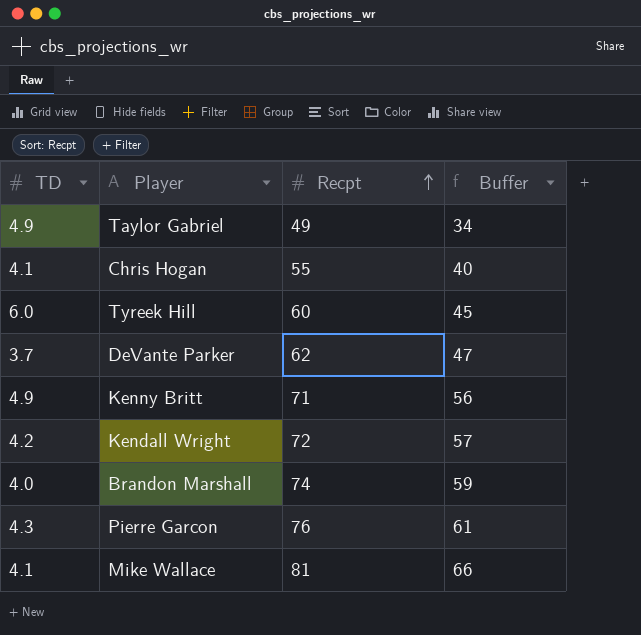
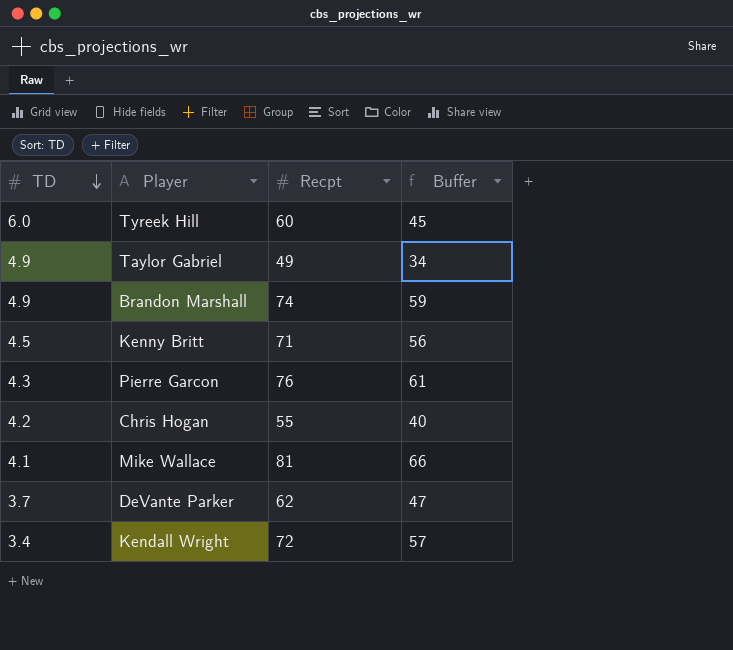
row order: Recpt ascending -> TD descending
Brandon Marshall | TD: 4.0 -> 4.9
Kenny Britt | TD: 4.9 -> 4.5
Chris Hogan | TD: 4.1 -> 4.2
Kendall Wright | TD: 4.2 -> 3.4

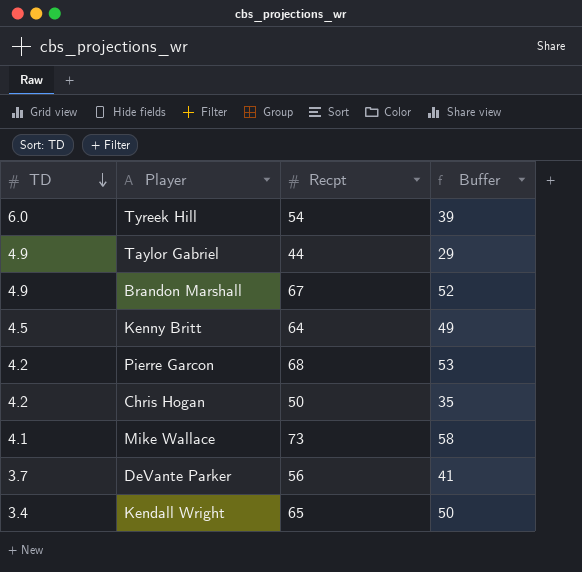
Tyreek Hill | Recpt: 60 -> 54
Tyreek Hill | Buffer: 45 -> 39
Taylor Gabriel | Recpt: 49 -> 44
Taylor Gabriel | Buffer: 34 -> 29
Brandon Marshall | Recpt: 74 -> 67
Brandon Marshall | Buffer: 59 -> 52
Kenny Britt | Recpt: 71 -> 64
Kenny Britt | Buffer: 56 -> 49
Pierre Garcon | TD: 4.3 -> 4.2
Pierre Garcon | Recpt: 76 -> 68
Pierre Garcon | Buffer: 61 -> 53
Chris Hogan | Recpt: 55 -> 50
Chris Hogan | Buffer: 40 -> 35
Mike Wallace | Recpt: 81 -> 73
Mike Wallace | Buffer: 66 -> 58
DeVante Parker | Recpt: 62 -> 56
DeVante Parker | Buffer: 47 -> 41
Kendall Wright | Recpt: 72 -> 65
Kendall Wright | Buffer: 57 -> 50

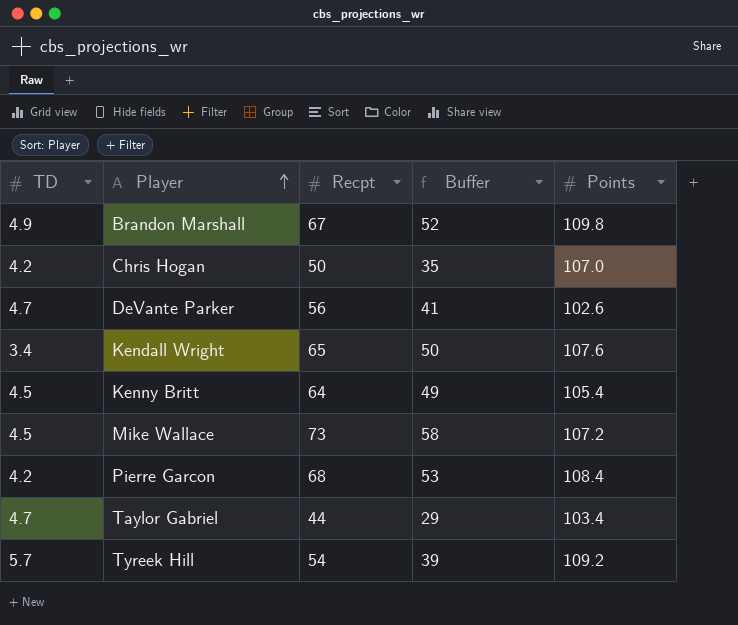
row order: TD descending -> Player ascending
column Points | position: none -> 5
DeVante Parker | TD: 3.7 -> 4.7
Mike Wallace | TD: 4.1 -> 4.5
Taylor Gabriel | TD: 4.9 -> 4.7
Tyreek Hill | TD: 6.0 -> 5.7

